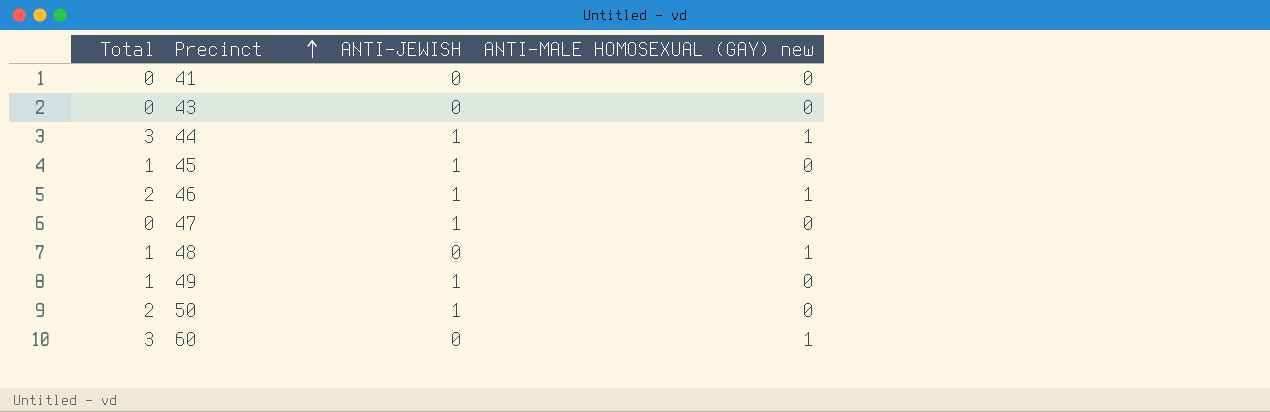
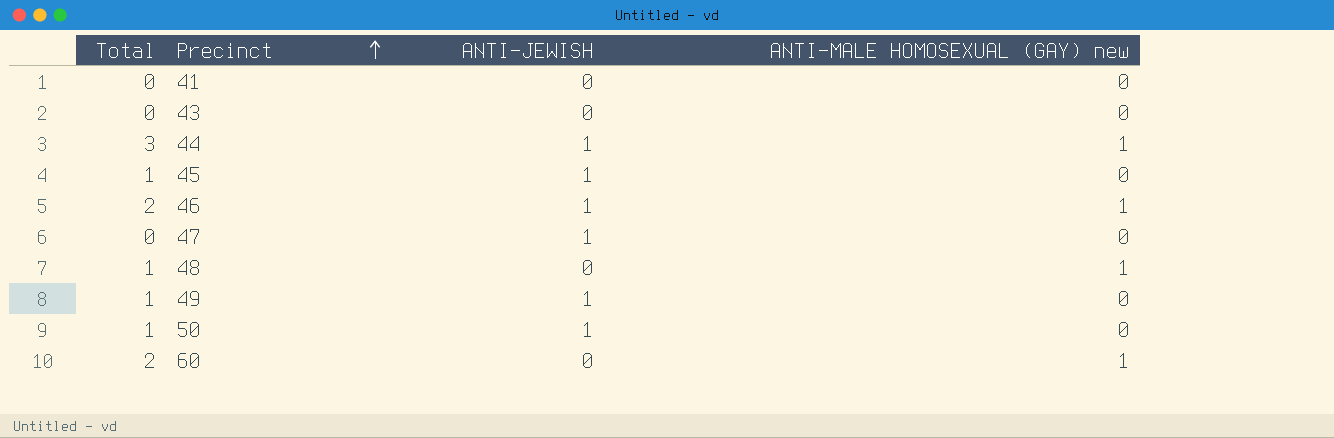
50 | Total: 2 -> 1
60 | Total: 3 -> 2

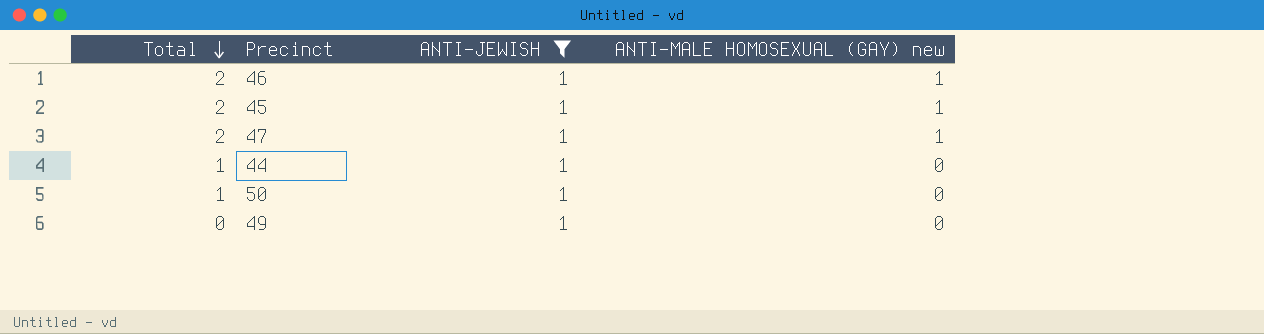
filter: none -> ANTI-JEWISH = 1
row order: Precinct ascending -> Total descending
45 | Total: 1 -> 2
45 | ANTI-MALE HOMOSEXUAL (GAY) new: 0 -> 1
47 | Total: 0 -> 2
47 | ANTI-MALE HOMOSEXUAL (GAY) new: 0 -> 1
44 | Total: 3 -> 1
44 | ANTI-MALE HOMOSEXUAL (GAY) new: 1 -> 0
49 | Total: 1 -> 0

